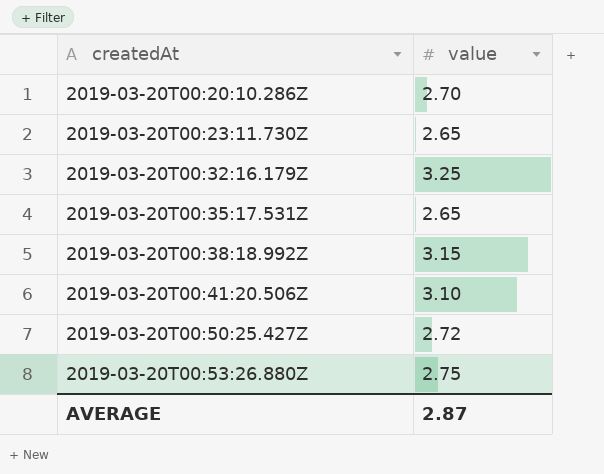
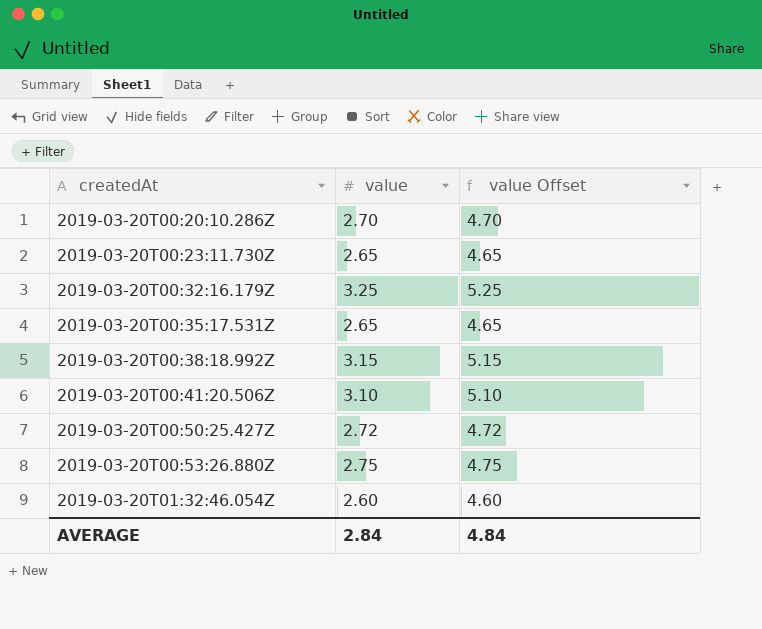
column value Offset | formula: none -> [value] + 2
row 2019-03-20T01:32:46.054Z: none -> 2.60 | 4.60
AVERAGE | value: 2.87 -> 2.84

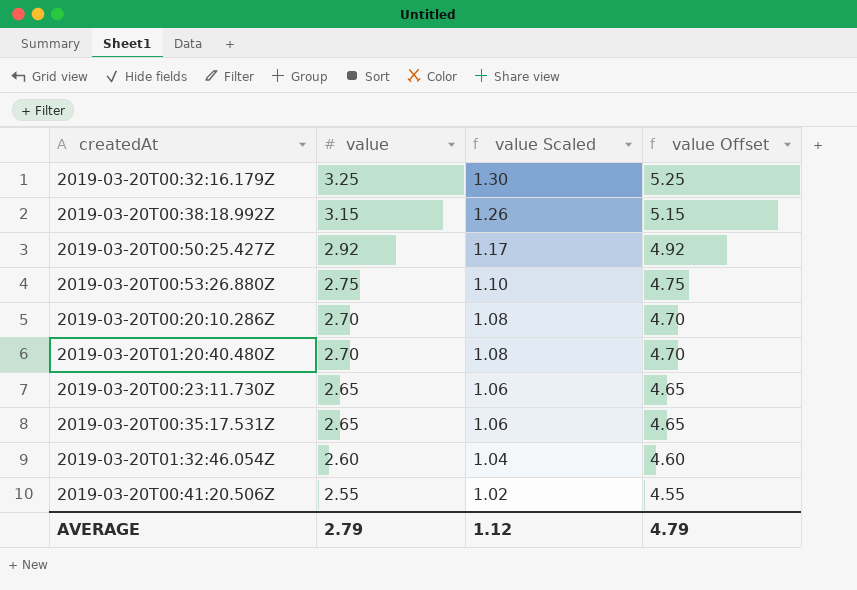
row order: createdAt ascending -> value descending
column value Scaled | formula: none -> [value] * 0.4
2019-03-20T00:50:25.427Z | value: 2.72 -> 2.92
2019-03-20T00:50:25.427Z | value Offset: 4.72 -> 4.92
row 2019-03-20T01:20:40.480Z: none -> 2.70 | 1.08 | 4.70
2019-03-20T00:41:20.506Z | value: 3.10 -> 2.55
2019-03-20T00:41:20.506Z | value Offset: 5.10 -> 4.55
AVERAGE | value: 2.84 -> 2.79
AVERAGE | value Offset: 4.84 -> 4.79

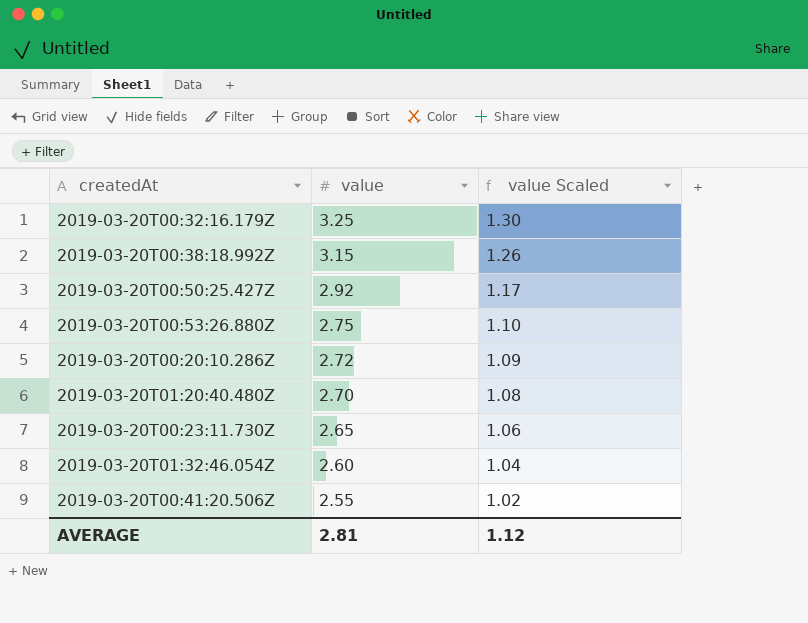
column value Offset | formula: [value] + 2 -> none
row 2019-03-20T00:35:17.531Z: 2.65 | 1.06 | 4.65 -> none
2019-03-20T00:20:10.286Z | value: 2.70 -> 2.72
2019-03-20T00:20:10.286Z | value Scaled: 1.08 -> 1.09
AVERAGE | value: 2.79 -> 2.81

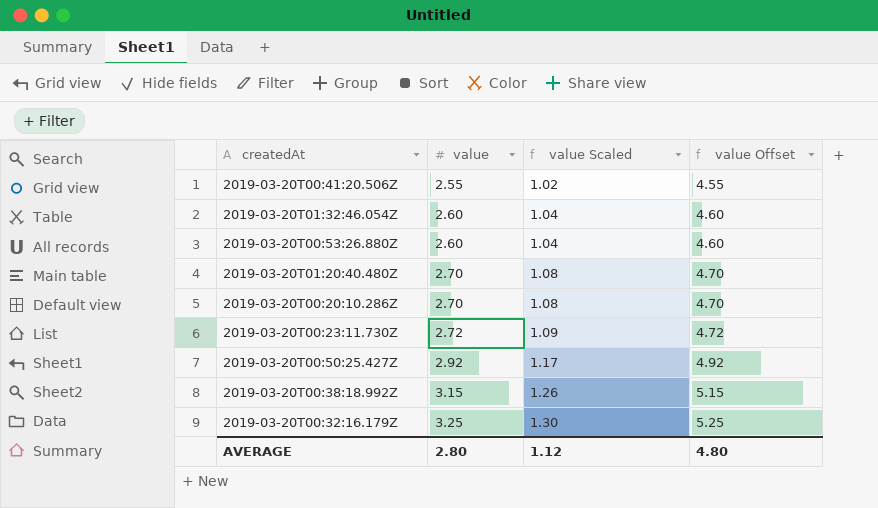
row order: value descending -> value ascending
column value Offset | formula: none -> [value] + 2
2019-03-20T00:53:26.880Z | value: 2.75 -> 2.60
2019-03-20T00:53:26.880Z | value Scaled: 1.10 -> 1.04
2019-03-20T00:20:10.286Z | value: 2.72 -> 2.70
2019-03-20T00:20:10.286Z | value Scaled: 1.09 -> 1.08
2019-03-20T00:23:11.730Z | value: 2.65 -> 2.72
2019-03-20T00:23:11.730Z | value Scaled: 1.06 -> 1.09
AVERAGE | value: 2.81 -> 2.80

